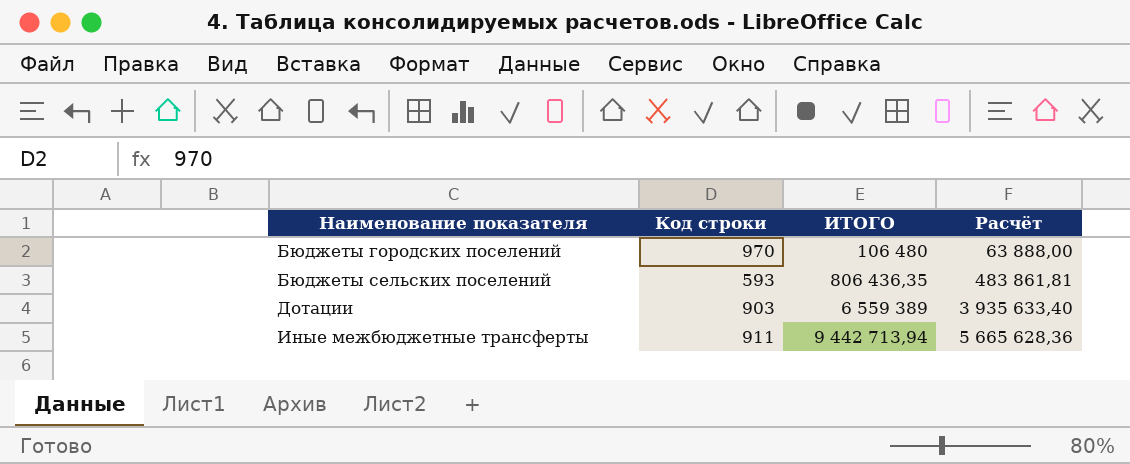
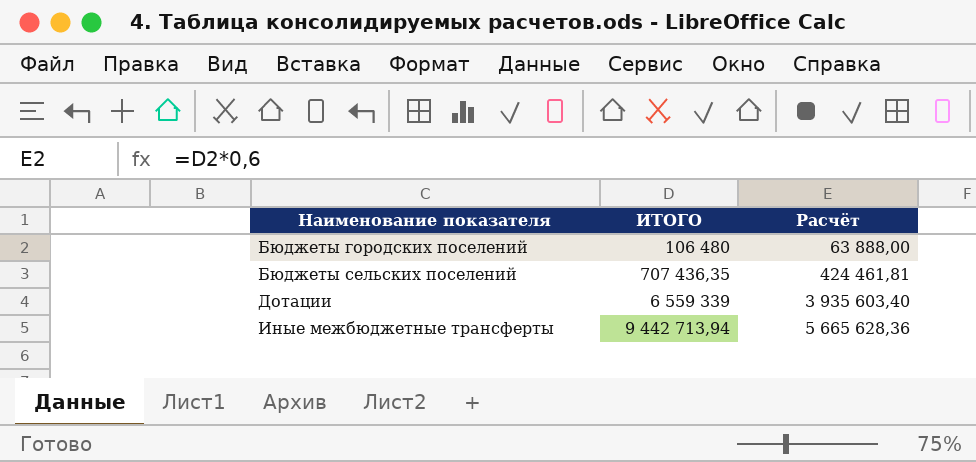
column Код строки | position: 2 -> none
Бюджеты сельских поселений | ИТОГО: 806 436,35 -> 707 436,35
Бюджеты сельских поселений | Расчёт: 483 861,81 -> 424 461,81
Дотации | ИТОГО: 6 559 389 -> 6 559 339
Дотации | Расчёт: 3 935 633,40 -> 3 935 603,40

